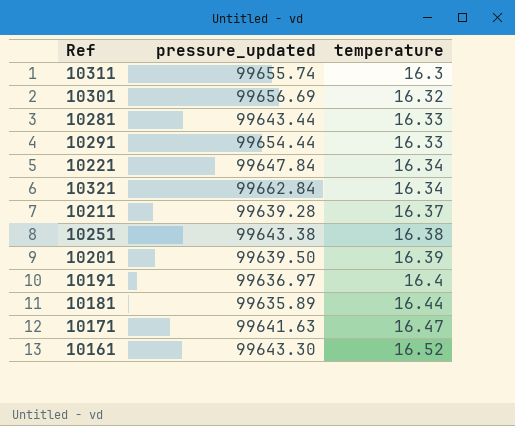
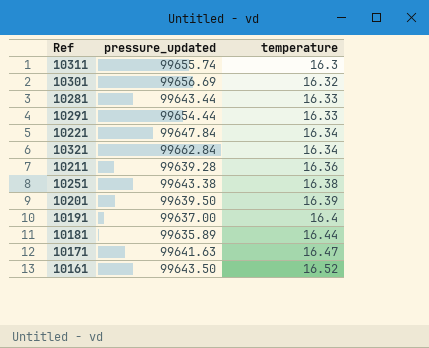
10211 | temperature: 16.37 -> 16.36
10191 | pressure_updated: 99636.97 -> 99637.00
10161 | pressure_updated: 99643.30 -> 99643.50

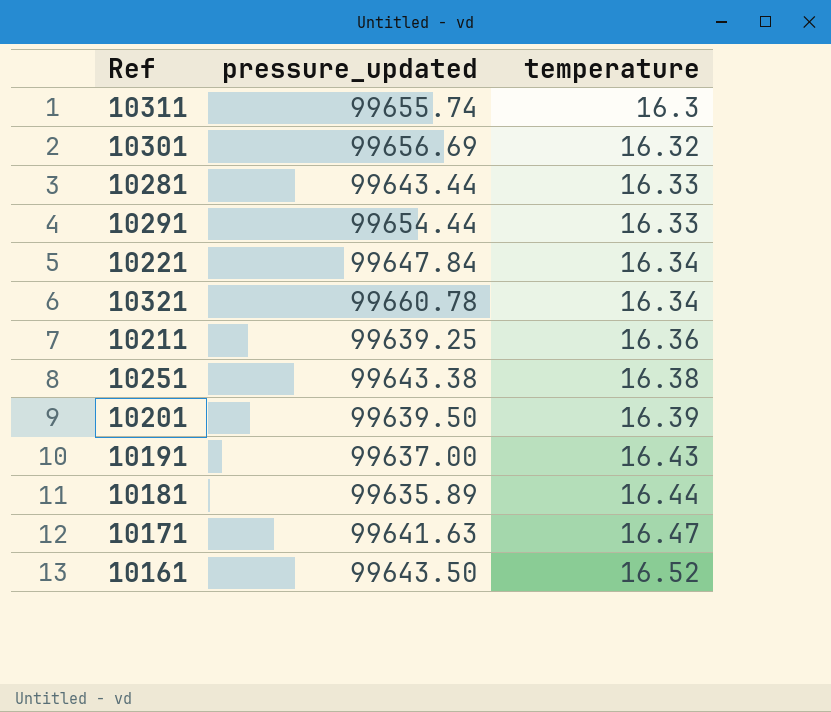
10321 | pressure_updated: 99662.84 -> 99660.78
10211 | pressure_updated: 99639.28 -> 99639.25
10191 | temperature: 16.4 -> 16.43

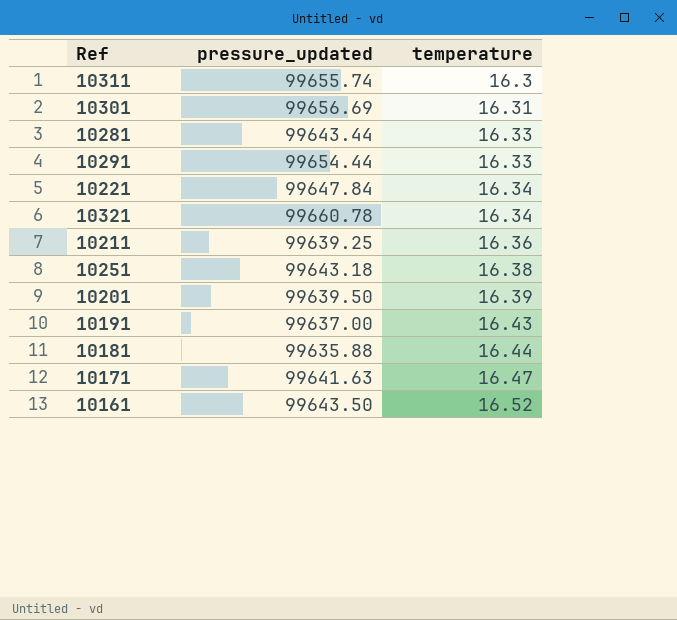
10301 | temperature: 16.32 -> 16.31
10251 | pressure_updated: 99643.38 -> 99643.18
10181 | pressure_updated: 99635.89 -> 99635.88

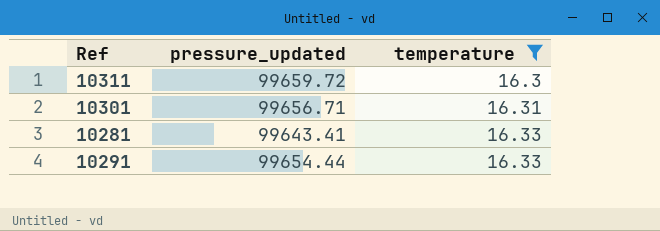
filter: none -> temperature <= 16.33
10311 | pressure_updated: 99655.74 -> 99659.72
10301 | pressure_updated: 99656.69 -> 99656.71
10281 | pressure_updated: 99643.44 -> 99643.41

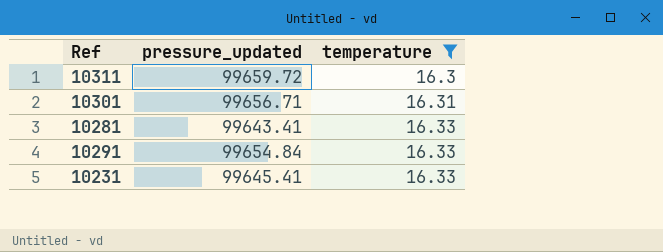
10291 | pressure_updated: 99654.44 -> 99654.84
row 10231: none -> 99645.41 | 16.33

